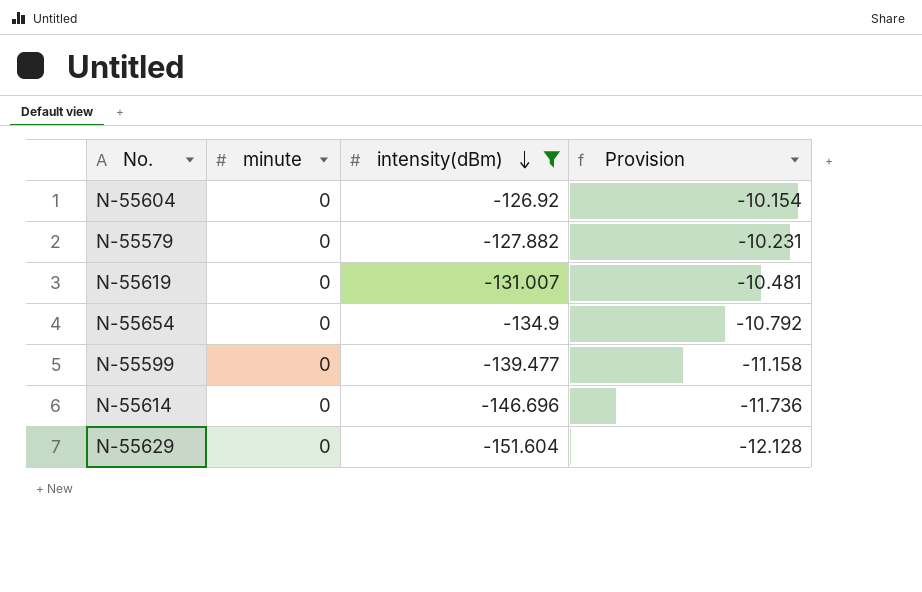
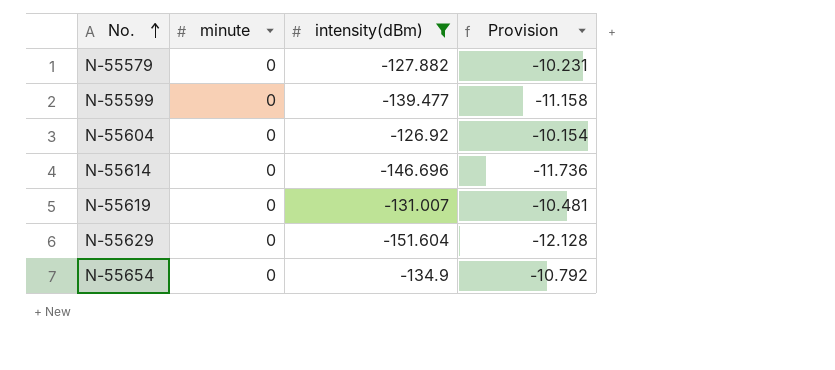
row order: intensity(dBm) descending -> No. ascending

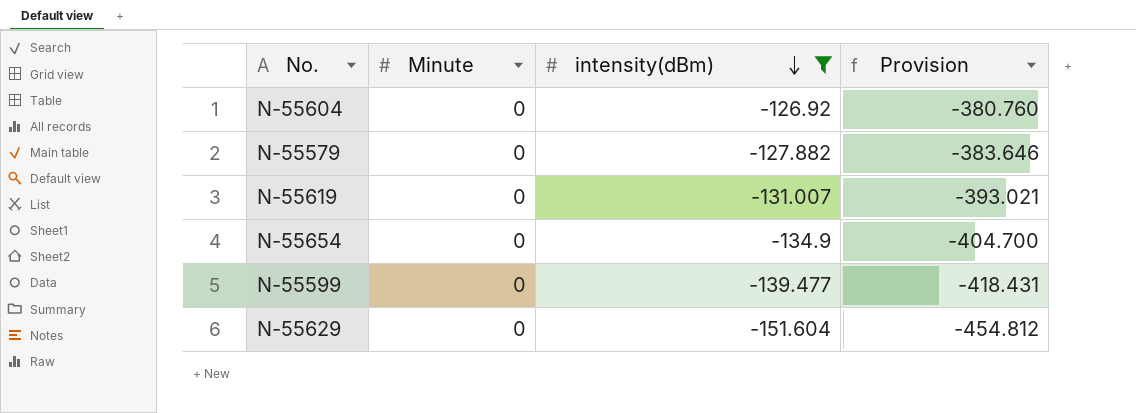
row order: No. ascending -> intensity(dBm) descending
column name: minute -> Minute
column Provision | formula: [intensity(dBm)] * 0.08 -> [intensity(dBm)] * 3
row N-55614: 0 | -146.696 | -11.736 -> none

